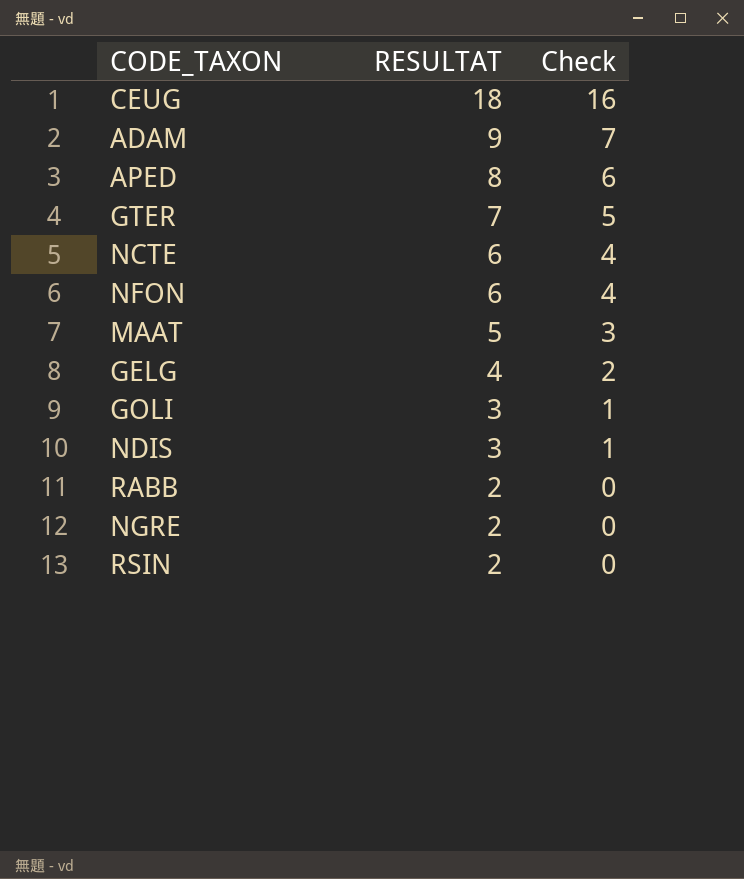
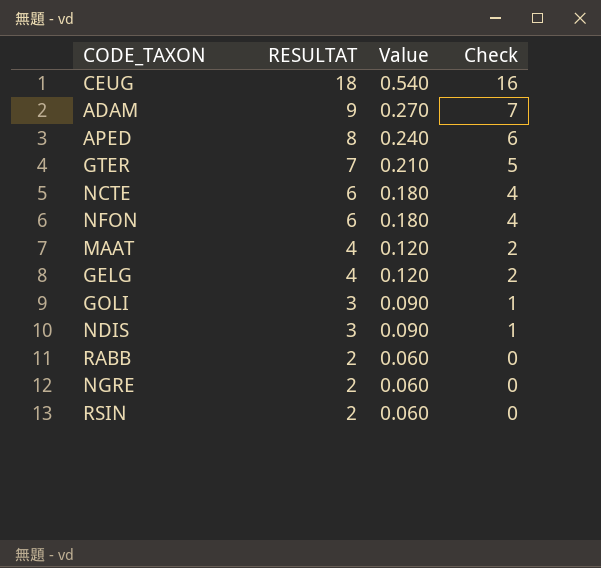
column Value | formula: none -> [RESULTAT] * 0.03
MAAT | RESULTAT: 5 -> 4
MAAT | Check: 3 -> 2

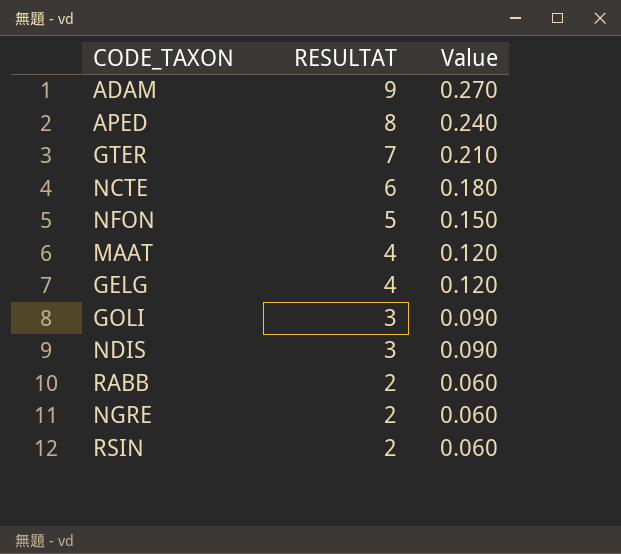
column Check | formula: [RESULTAT] - 2 -> none
row CEUG: 18 | 0.540 | 16 -> none
NFON | RESULTAT: 6 -> 5
NFON | Value: 0.180 -> 0.150

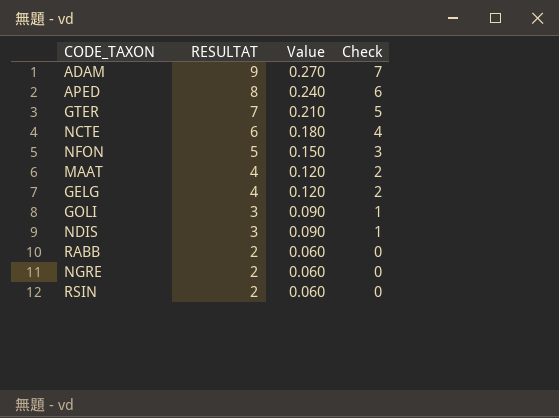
column Check | formula: none -> [RESULTAT] - 2

